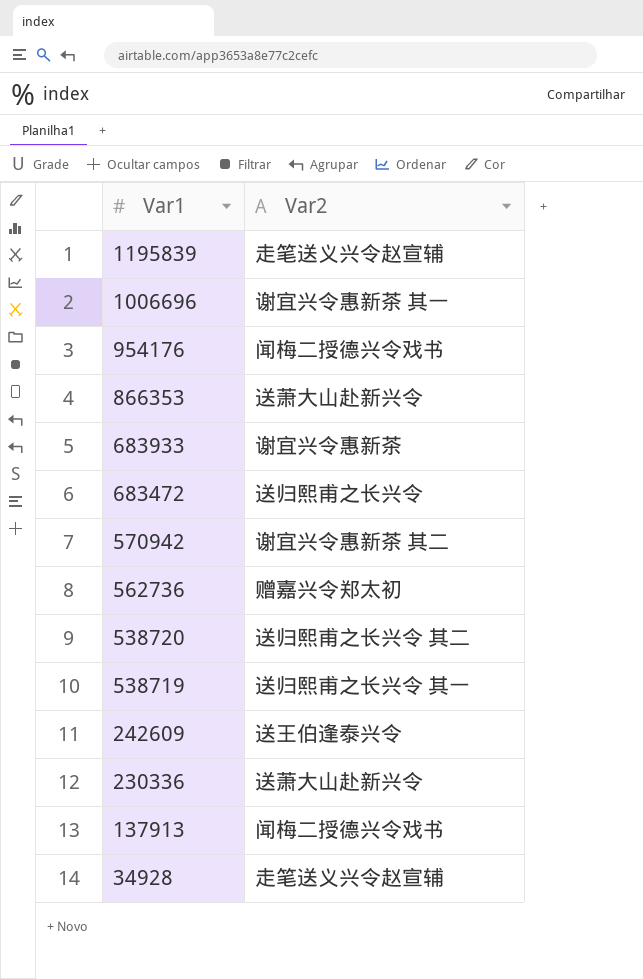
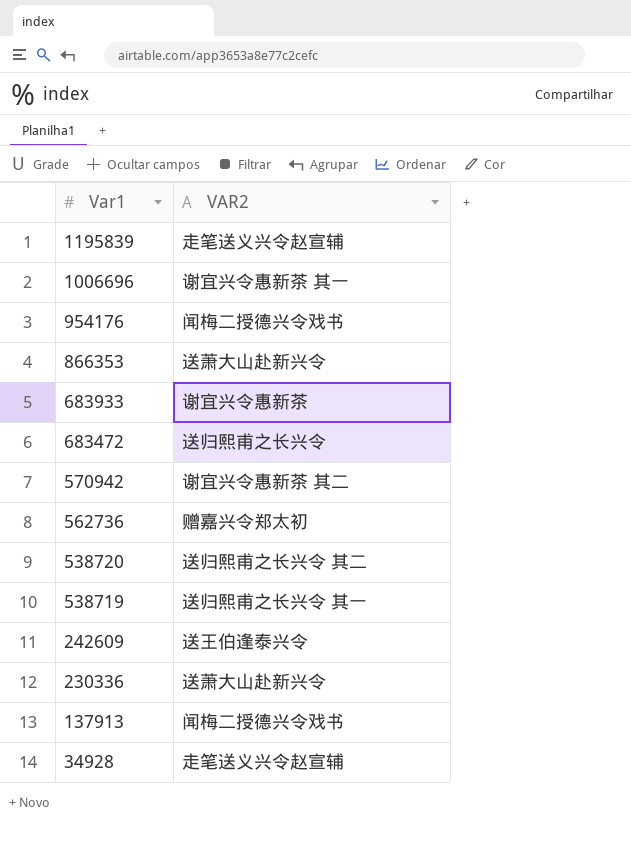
column name: Var2 -> VAR2

